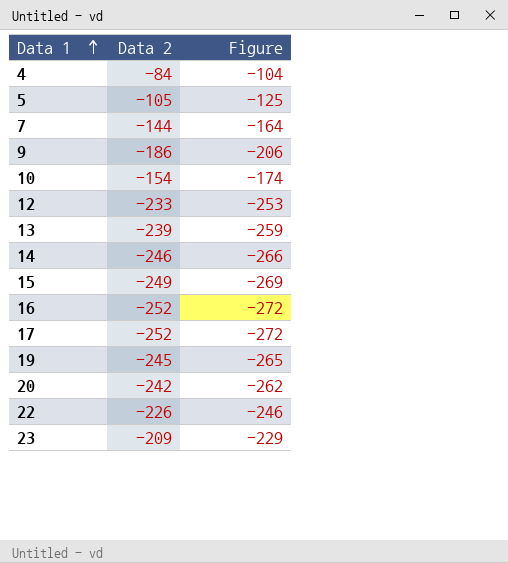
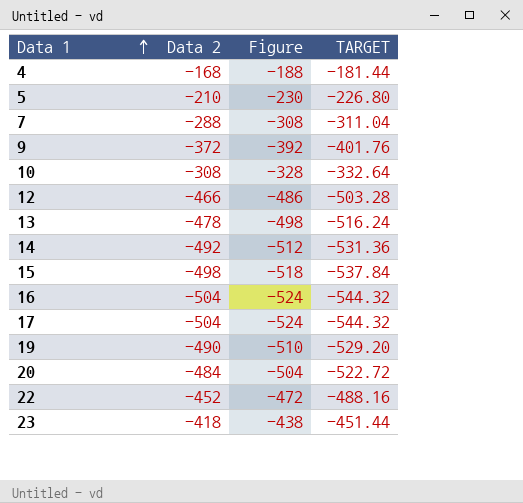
column TARGET | formula: none -> [Data 2] * 1.08
4 | Data 2: -84 -> -168
4 | Figure: -104 -> -188
5 | Data 2: -105 -> -210
5 | Figure: -125 -> -230
7 | Data 2: -144 -> -288
7 | Figure: -164 -> -308
9 | Data 2: -186 -> -372
9 | Figure: -206 -> -392
10 | Data 2: -154 -> -308
10 | Figure: -174 -> -328
12 | Data 2: -233 -> -466
12 | Figure: -253 -> -486
13 | Data 2: -239 -> -478
13 | Figure: -259 -> -498
14 | Data 2: -246 -> -492
14 | Figure: -266 -> -512
15 | Data 2: -249 -> -498
15 | Figure: -269 -> -518
16 | Data 2: -252 -> -504
16 | Figure: -272 -> -524
17 | Data 2: -252 -> -504
17 | Figure: -272 -> -524
19 | Data 2: -245 -> -490
19 | Figure: -265 -> -510
20 | Data 2: -242 -> -484
20 | Figure: -262 -> -504
22 | Data 2: -226 -> -452
22 | Figure: -246 -> -472
23 | Data 2: -209 -> -418
23 | Figure: -229 -> -438

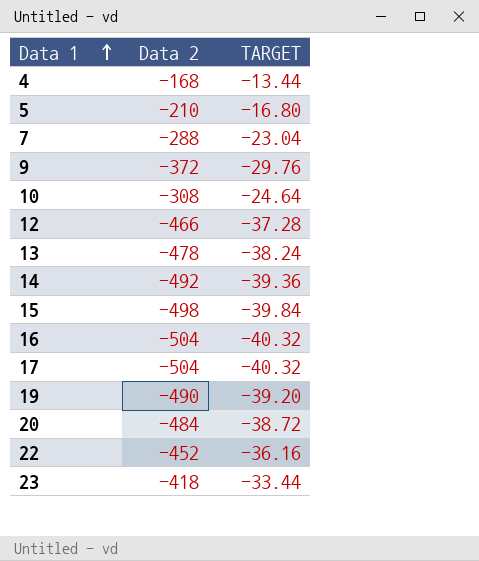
column Figure | formula: [Data 2] - 20 -> none
column TARGET | formula: [Data 2] * 1.08 -> [Data 2] * 0.08

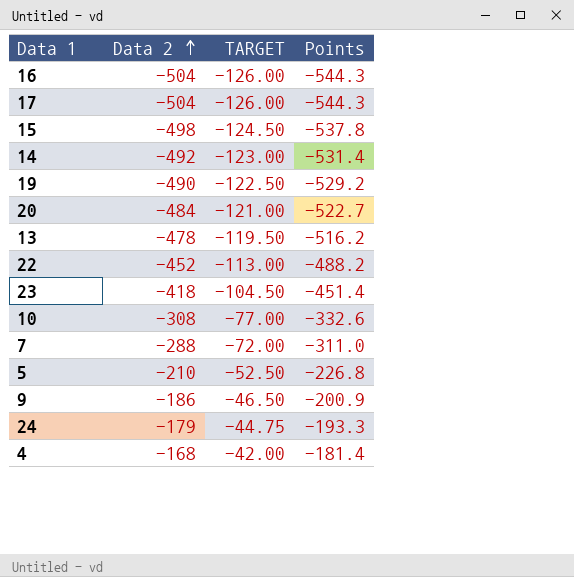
row order: Data 1 ascending -> Data 2 ascending
column TARGET | formula: [Data 2] * 0.08 -> [Data 2] * 0.25
column Points | formula: none -> [Data 2] * 1.08
row 12: -466 | -37.28 -> none
9 | Data 2: -372 -> -186
row 24: none -> -179 | -44.75 | -193.3

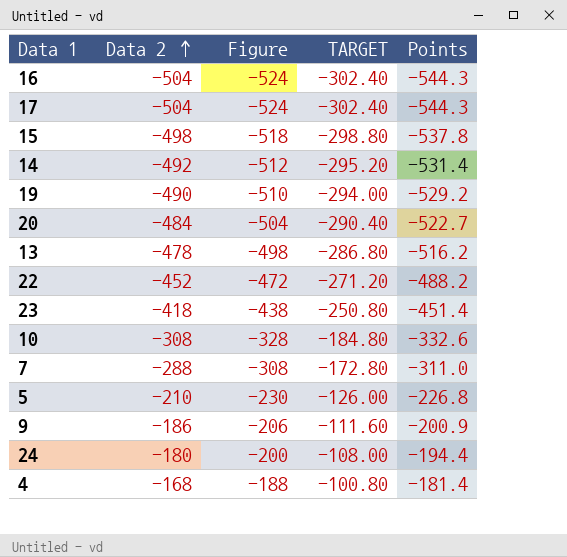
column Figure | formula: none -> [Data 2] - 20
column TARGET | formula: [Data 2] * 0.25 -> [Data 2] * 0.6
24 | Data 2: -179 -> -180
24 | Points: -193.3 -> -194.4

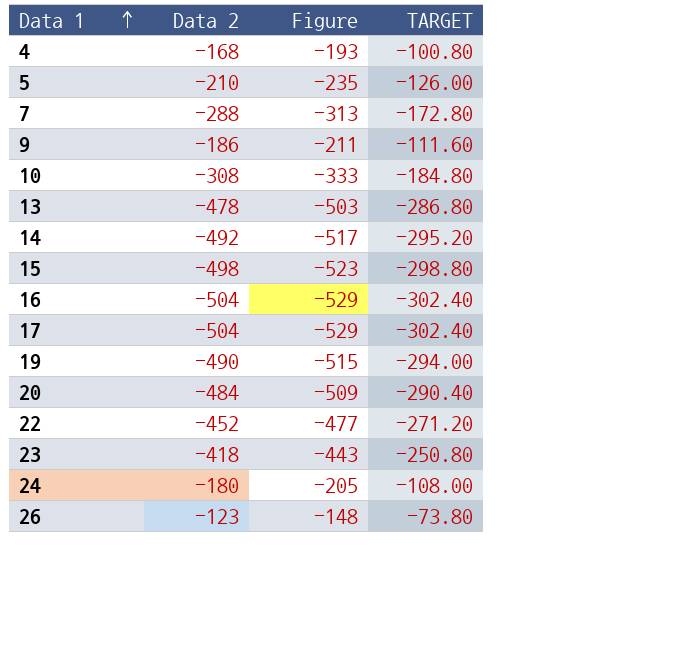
row order: Data 2 ascending -> Data 1 ascending
column Points | formula: [Data 2] * 1.08 -> none
column Figure | formula: [Data 2] - 20 -> [Data 2] - 25
row 26: none -> -123 | -148 | -73.80

